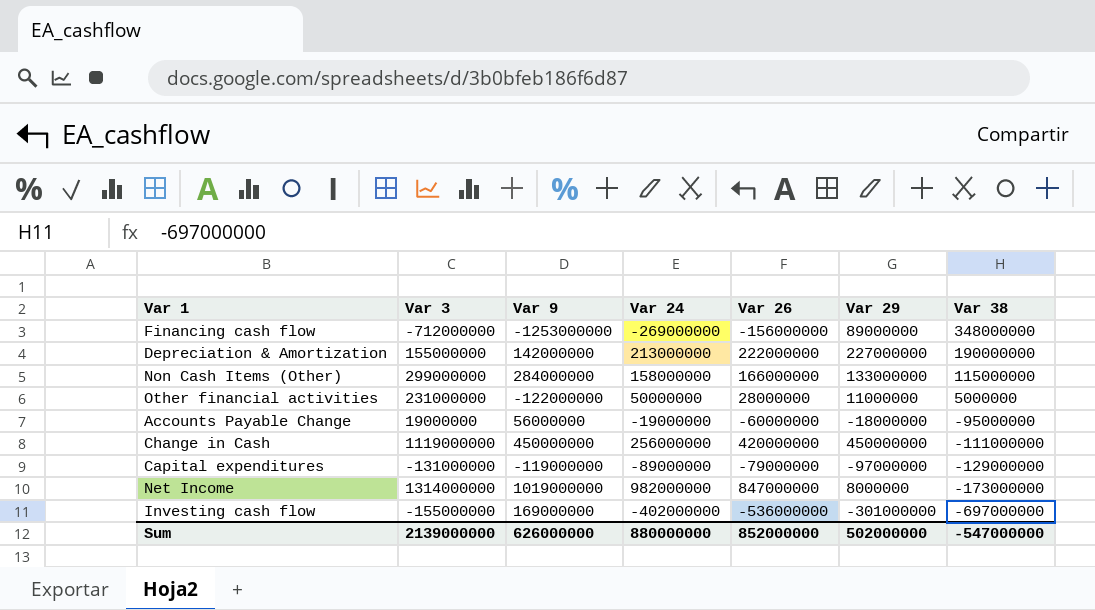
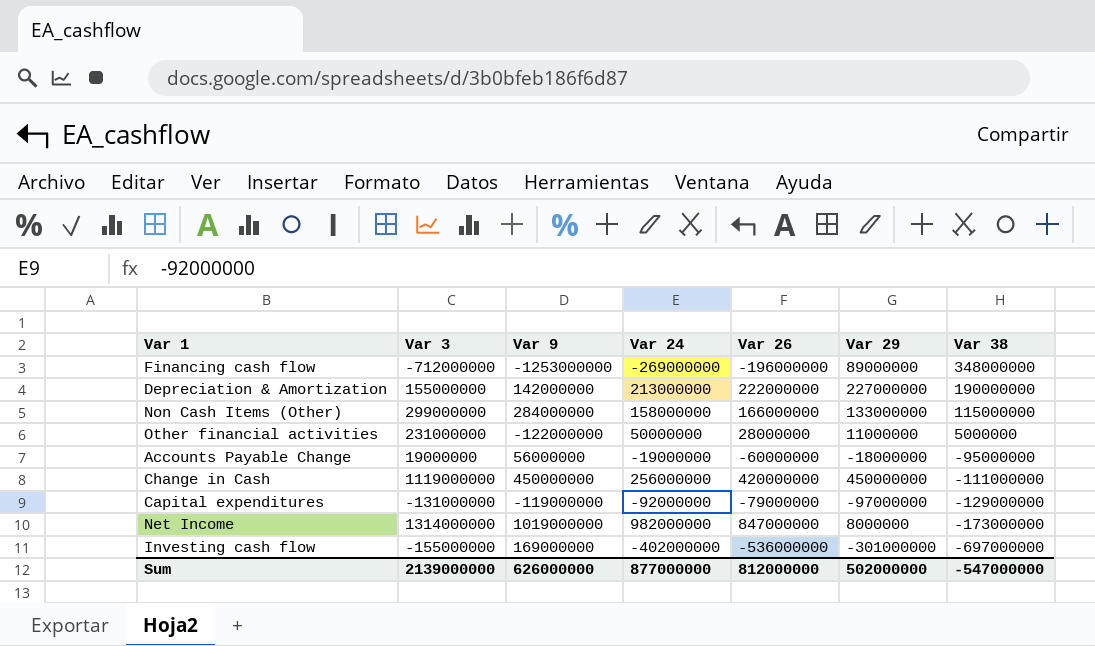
Financing cash flow | Var 26: -156000000 -> -196000000
Capital expenditures | Var 24: -89000000 -> -92000000
Sum | Var 24: 880000000 -> 877000000
Sum | Var 26: 852000000 -> 812000000

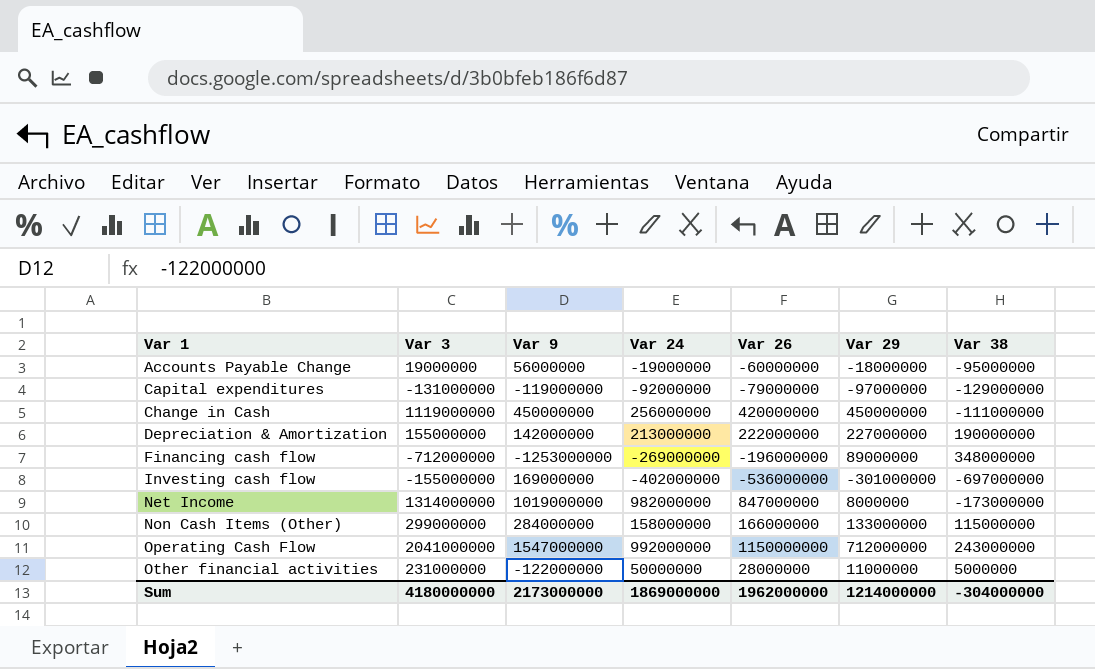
row order: Var 38 descending -> Var 1 ascending
row Operating Cash Flow: none -> 2041000000 | 1547000000 | 992000000 | 1150000000 | 712000000 | 243000000
Sum | Var 3: 2139000000 -> 4180000000
Sum | Var 9: 626000000 -> 2173000000
Sum | Var 24: 877000000 -> 1869000000
Sum | Var 26: 812000000 -> 1962000000
Sum | Var 29: 502000000 -> 1214000000
Sum | Var 38: -547000000 -> -304000000

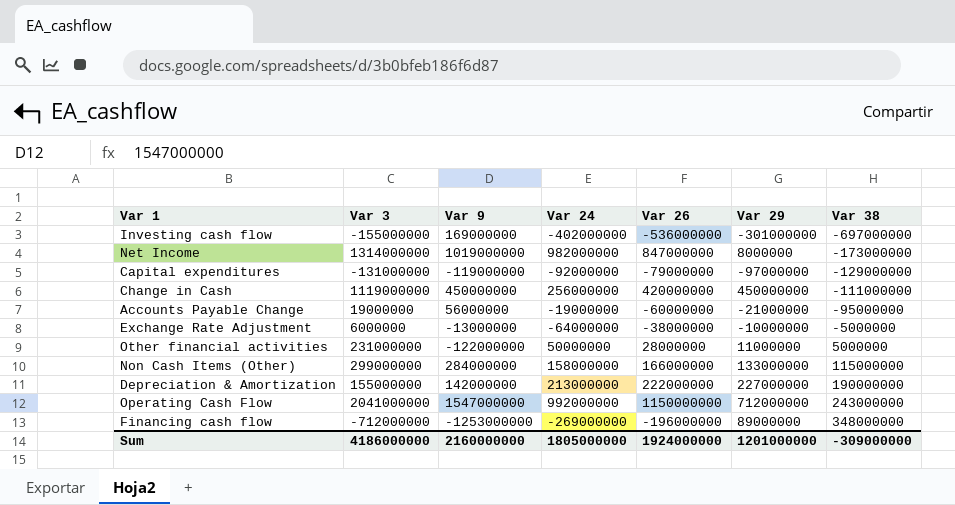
row order: Var 1 ascending -> Var 38 ascending
Accounts Payable Change | Var 29: -18000000 -> -21000000
row Exchange Rate Adjustment: none -> 6000000 | -13000000 | -64000000 | -38000000 | -10000000 | -5000000
Sum | Var 3: 4180000000 -> 4186000000
Sum | Var 9: 2173000000 -> 2160000000
Sum | Var 24: 1869000000 -> 1805000000
Sum | Var 26: 1962000000 -> 1924000000
Sum | Var 29: 1214000000 -> 1201000000
Sum | Var 38: -304000000 -> -309000000

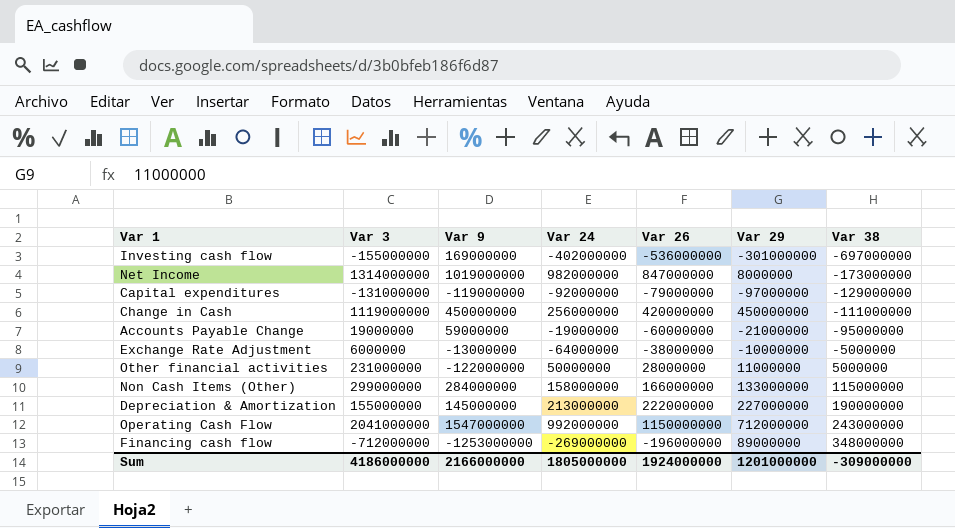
Accounts Payable Change | Var 9: 56000000 -> 59000000
Depreciation & Amortization | Var 9: 142000000 -> 145000000
Sum | Var 9: 2160000000 -> 2166000000

